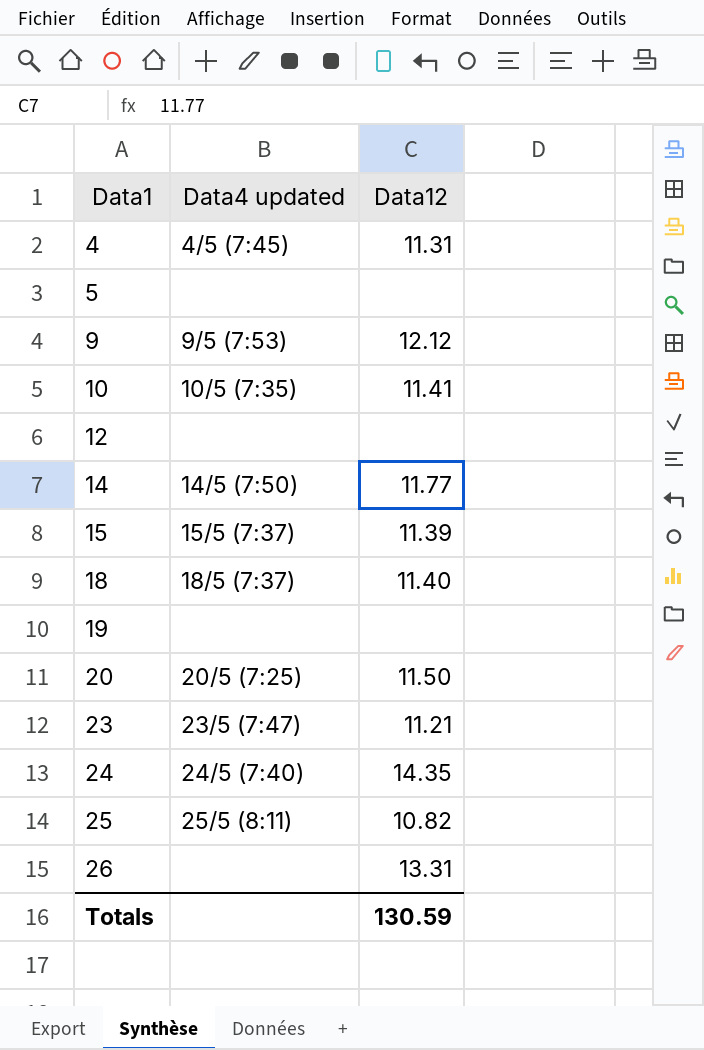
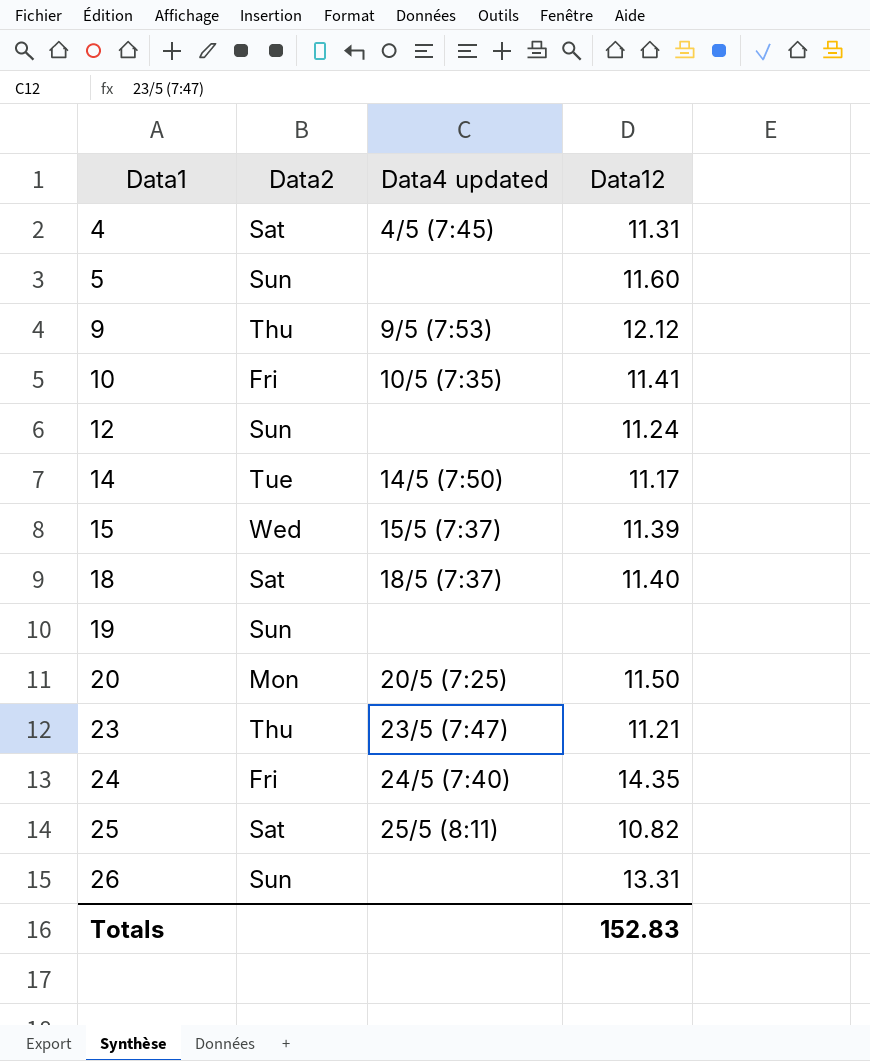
column Data2 | position: none -> 2
5 | Data12: none -> 11.60
12 | Data12: none -> 11.24
14 | Data12: 11.77 -> 11.17
Totals | Data12: 130.59 -> 152.83

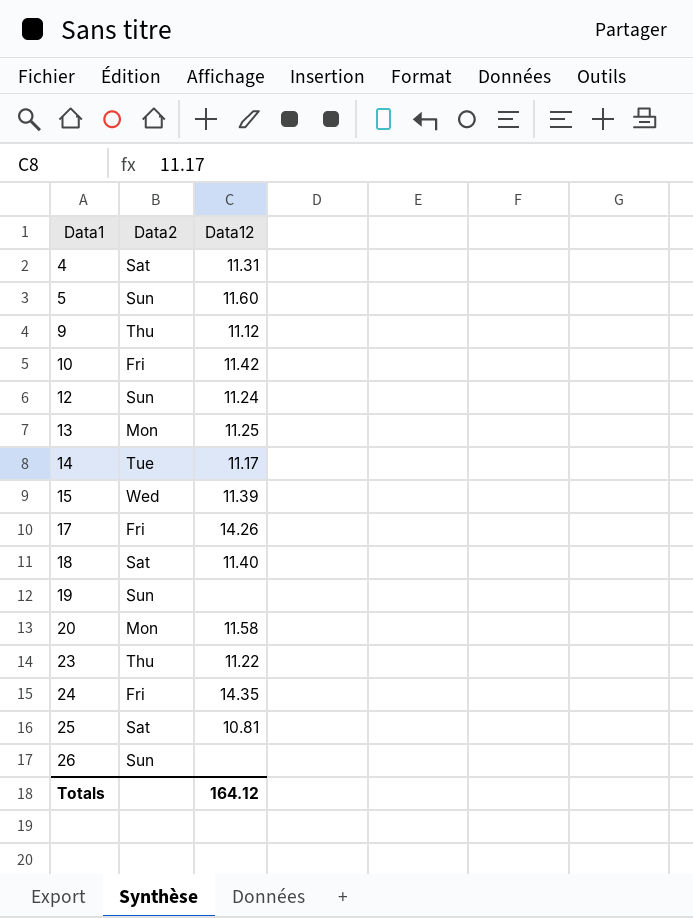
column Data4 updated | position: 3 -> none
9 | Data12: 12.12 -> 11.12
10 | Data12: 11.41 -> 11.42
row 13: none -> Mon | 11.25
row 17: none -> Fri | 14.26
20 | Data12: 11.50 -> 11.58
23 | Data12: 11.21 -> 11.22
25 | Data12: 10.82 -> 10.81
26 | Data12: 13.31 -> none
Totals | Data12: 152.83 -> 164.12

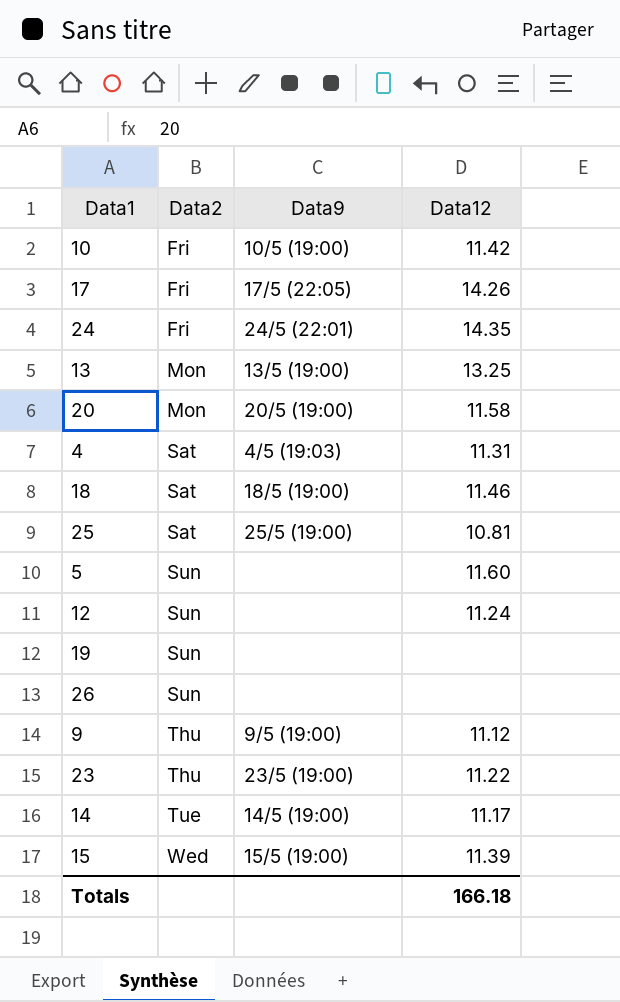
row order: Data1 ascending -> Data2 ascending
column Data9 | position: none -> 3
13 | Data12: 11.25 -> 13.25
18 | Data12: 11.40 -> 11.46
Totals | Data12: 164.12 -> 166.18

